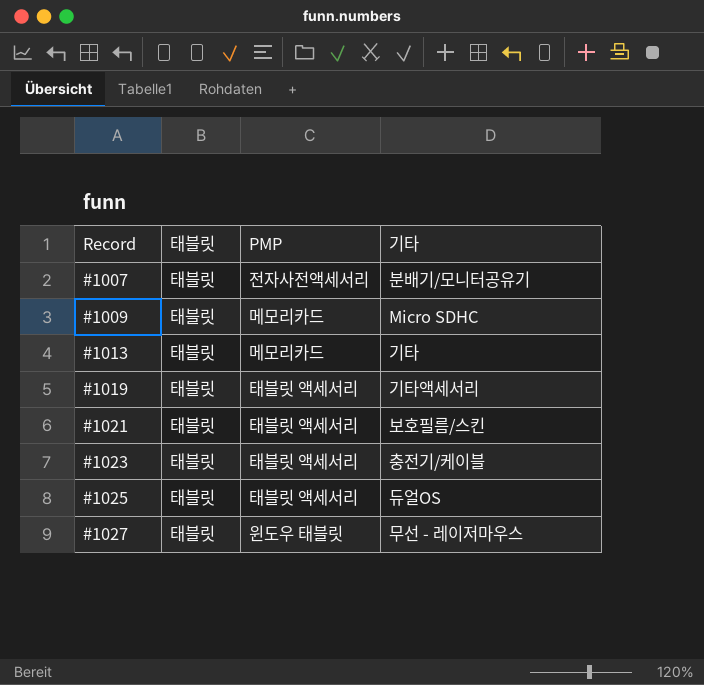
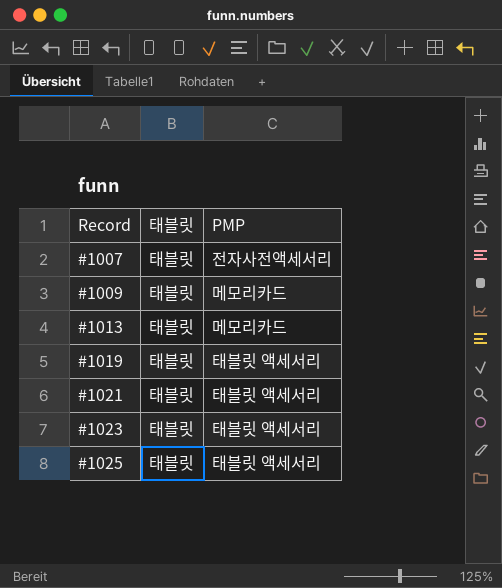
column 기타 | position: 4 -> none
row #1027: 태블릿 | 윈도우 태블릿 | 무선 - 레이저마우스 -> none

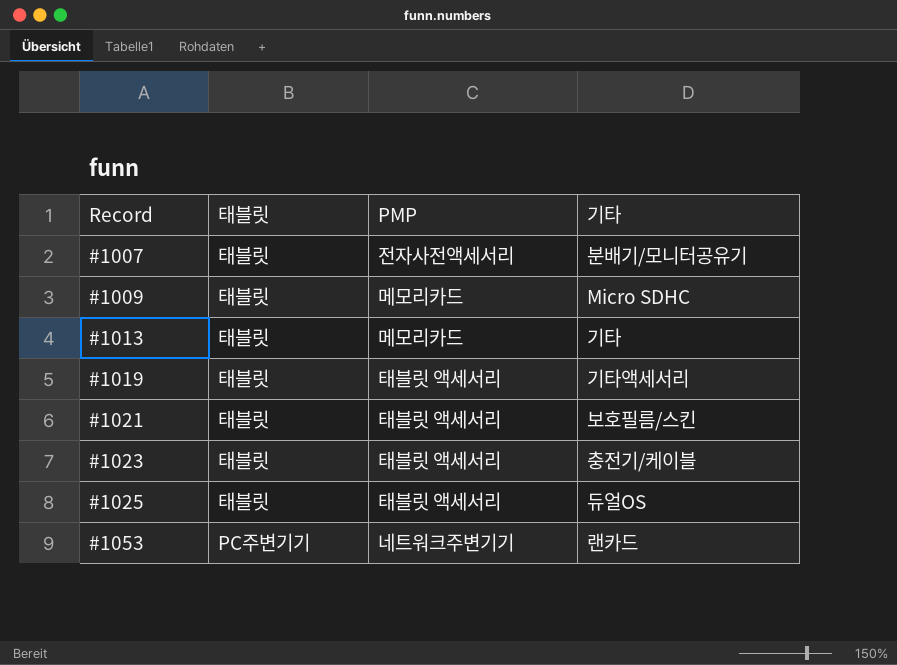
column 기타 | position: none -> 4
row #1053: none -> PC주변기기 | 네트워크주변기기 | 랜카드

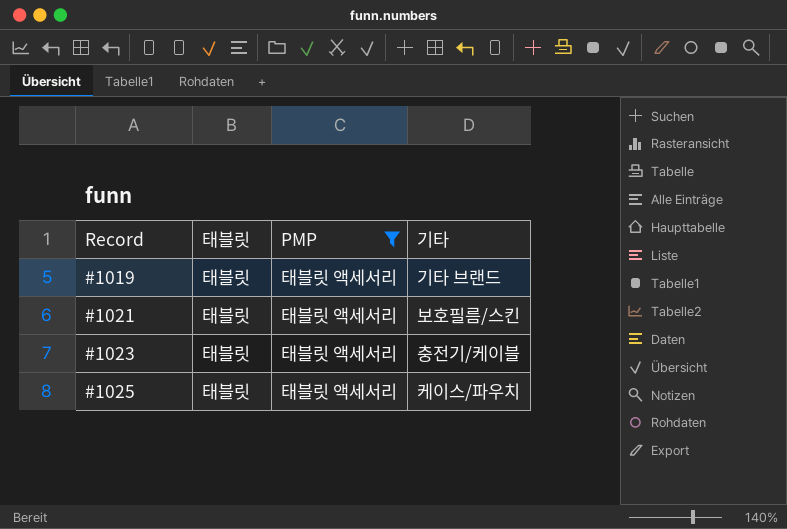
filter: none -> PMP = 태블릿 액세서리
#1019 | 기타: 기타액세서리 -> 기타 브랜드
#1025 | 기타: 듀얼OS -> 케이스/파우치

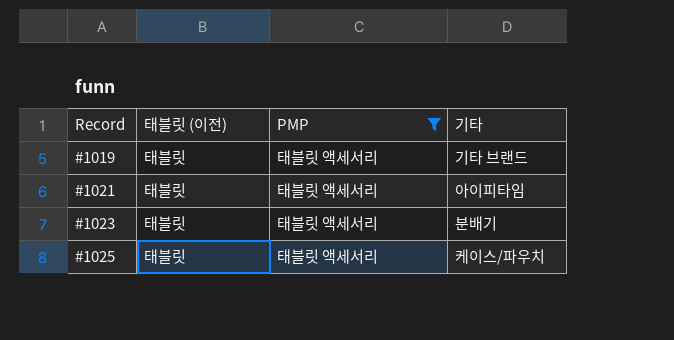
column name: 태블릿 -> 태블릿 (이전)
#1021 | 기타: 보호필름/스킨 -> 아이피타임
#1023 | 기타: 충전기/케이블 -> 분배기

